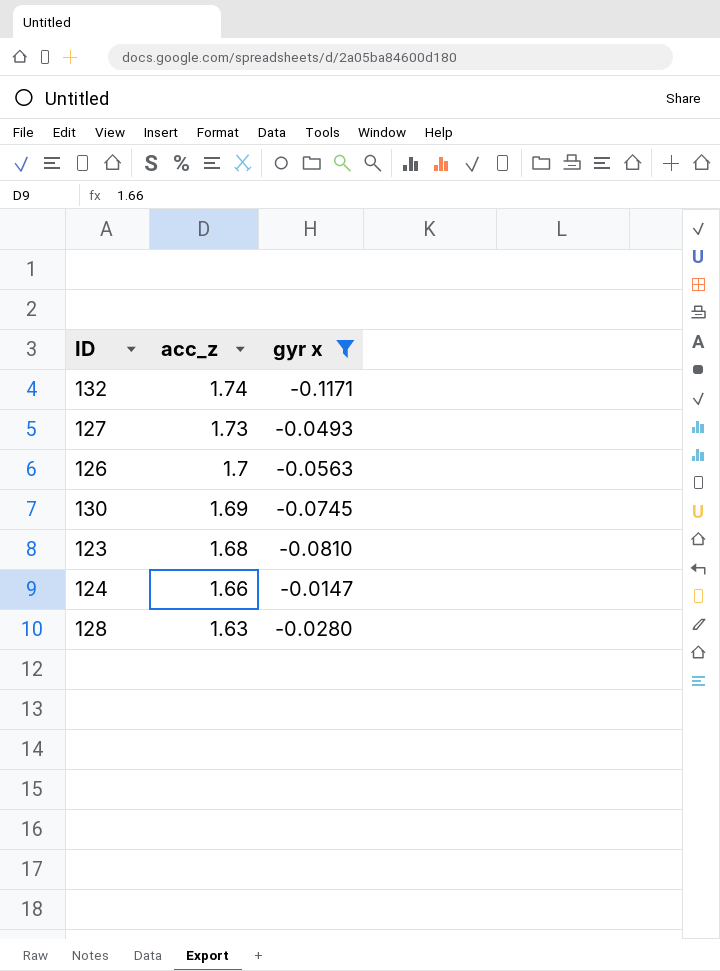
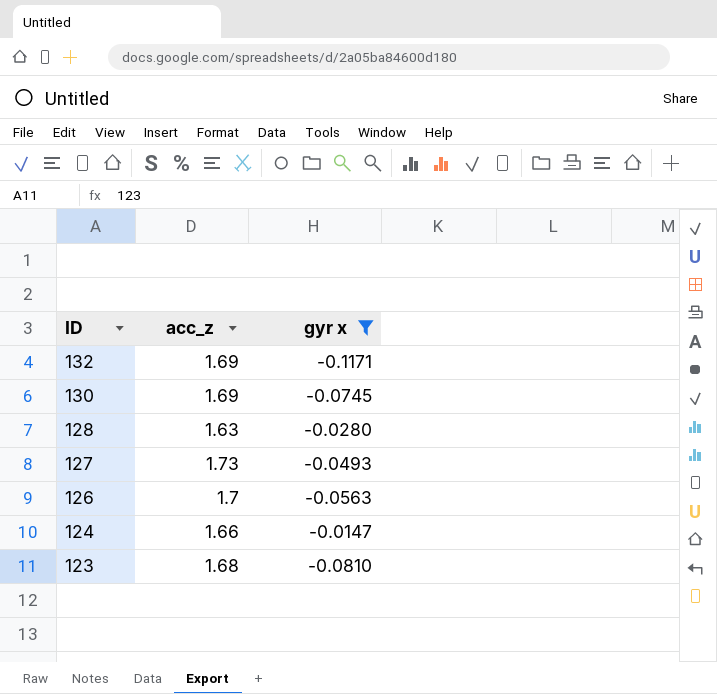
row order: acc_z descending -> ID descending
132 | acc_z: 1.74 -> 1.69

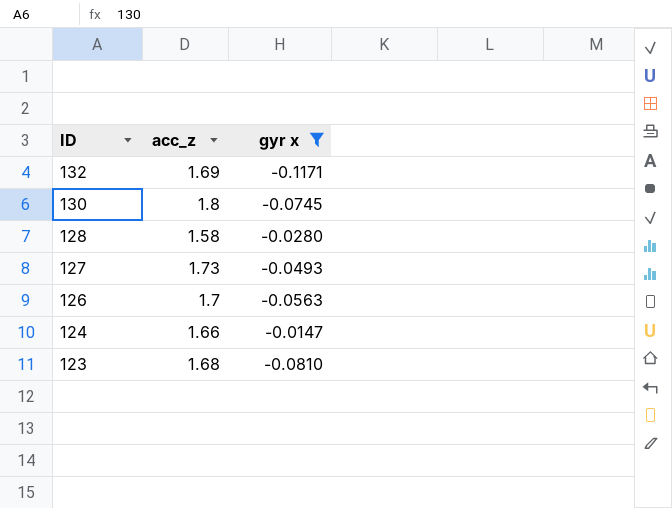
130 | acc_z: 1.69 -> 1.8
128 | acc_z: 1.63 -> 1.58

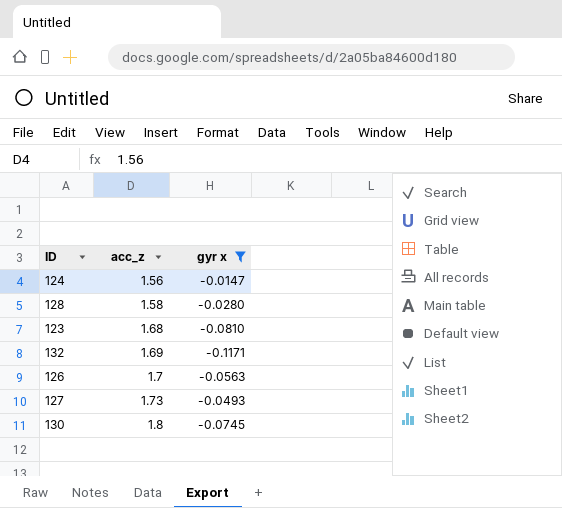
row order: ID descending -> acc_z ascending
124 | acc_z: 1.66 -> 1.56

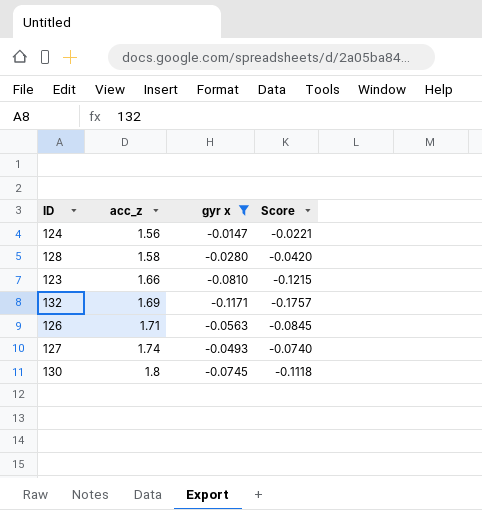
column Score | formula: none -> [gyr x] * 1.5
123 | acc_z: 1.68 -> 1.66
126 | acc_z: 1.7 -> 1.71
127 | acc_z: 1.73 -> 1.74

